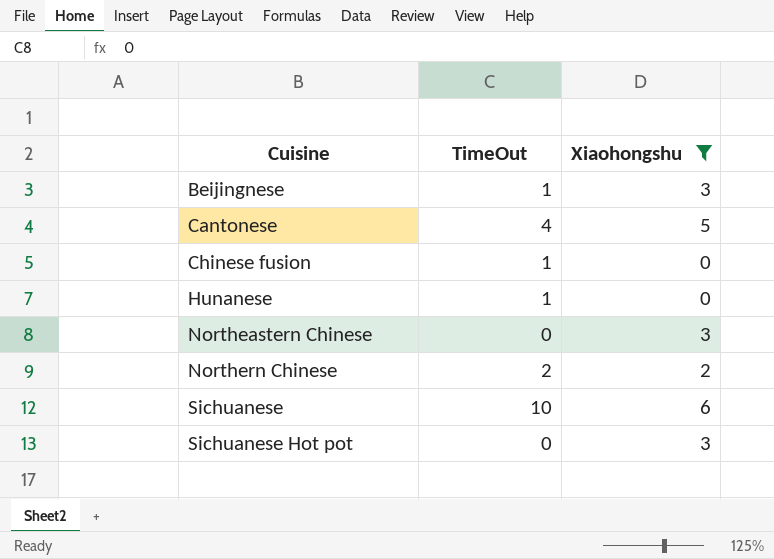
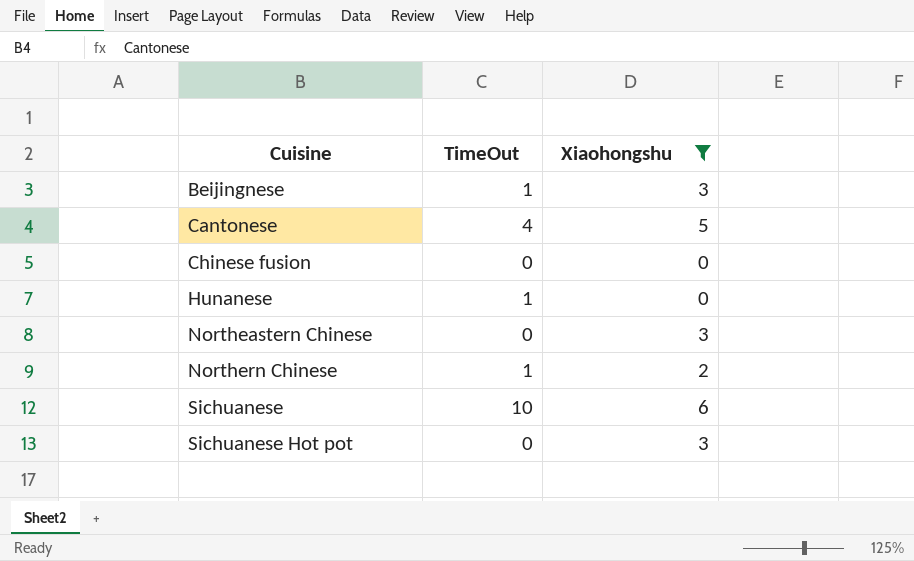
Chinese fusion | TimeOut: 1 -> 0
Northern Chinese | TimeOut: 2 -> 1

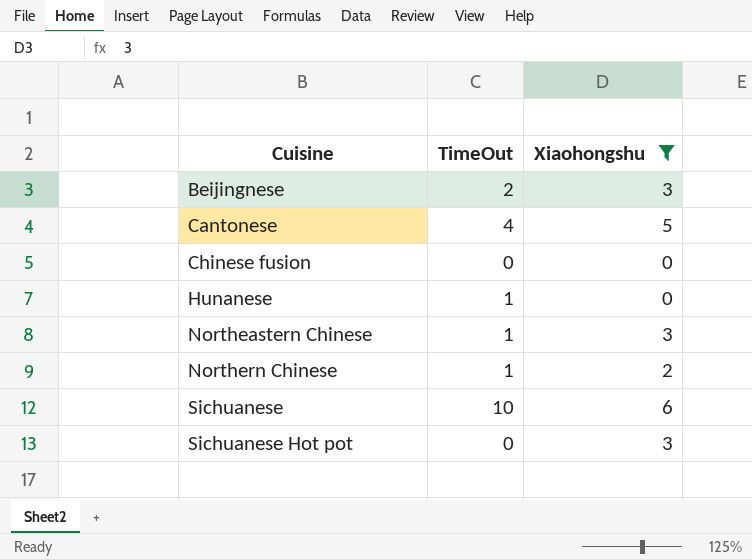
Beijingnese | TimeOut: 1 -> 2
Northeastern Chinese | TimeOut: 0 -> 1

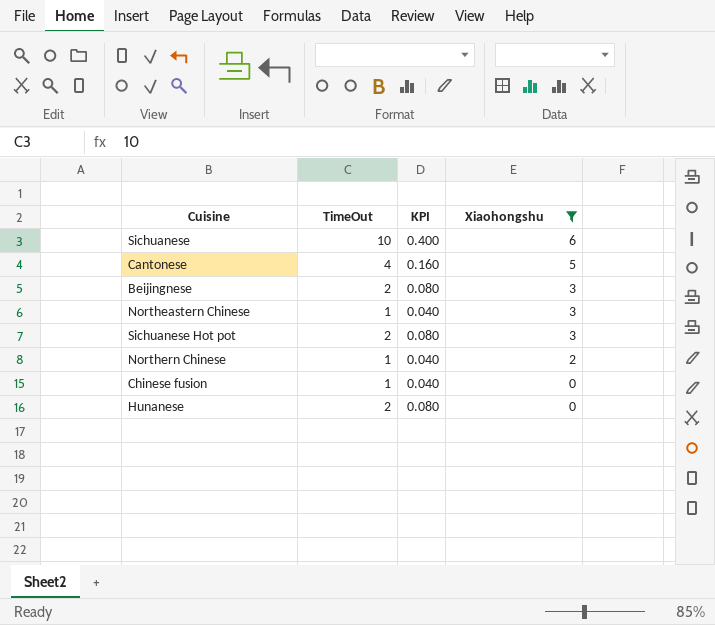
row order: Cuisine ascending -> Xiaohongshu descending
column KPI | formula: none -> [TimeOut] * 0.04
Sichuanese Hot pot | TimeOut: 0 -> 2
Chinese fusion | TimeOut: 0 -> 1
Hunanese | TimeOut: 1 -> 2

